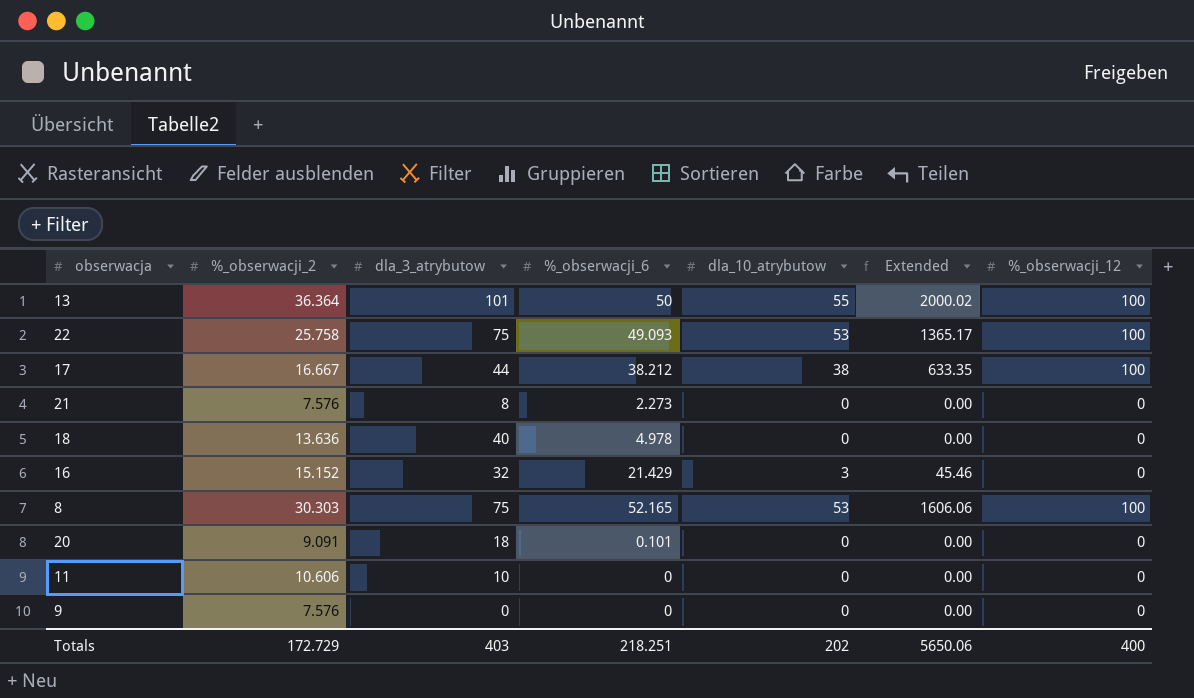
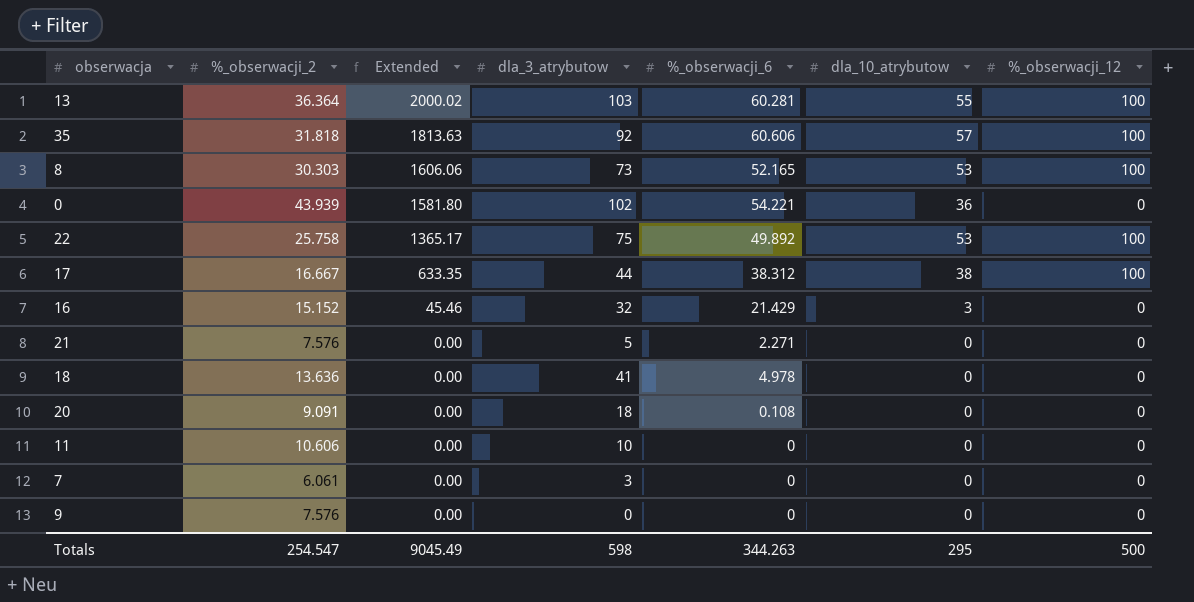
row order: none -> Extended descending
column Extended | position: 6 -> 3
13 | dla_3_atrybutow: 101 -> 103
13 | %_obserwacji_6: 50 -> 60.281
row 35: none -> 31.818 | 1813.63 | 92 | 60.606 | 57 | 100
8 | dla_3_atrybutow: 75 -> 73
row 0: none -> 43.939 | 1581.80 | 102 | 54.221 | 36 | 0
22 | %_obserwacji_6: 49.093 -> 49.892
17 | %_obserwacji_6: 38.212 -> 38.312
21 | dla_3_atrybutow: 8 -> 5
21 | %_obserwacji_6: 2.273 -> 2.271
18 | dla_3_atrybutow: 40 -> 41
20 | %_obserwacji_6: 0.101 -> 0.108
row 7: none -> 6.061 | 0.00 | 3 | 0 | 0 | 0
Totals | %_obserwacji_2: 172.729 -> 254.547
Totals | Extended: 5650.06 -> 9045.49
Totals | dla_3_atrybutow: 403 -> 598
Totals | %_obserwacji_6: 218.251 -> 344.263
Totals | dla_10_atrybutow: 202 -> 295
Totals | %_obserwacji_12: 400 -> 500

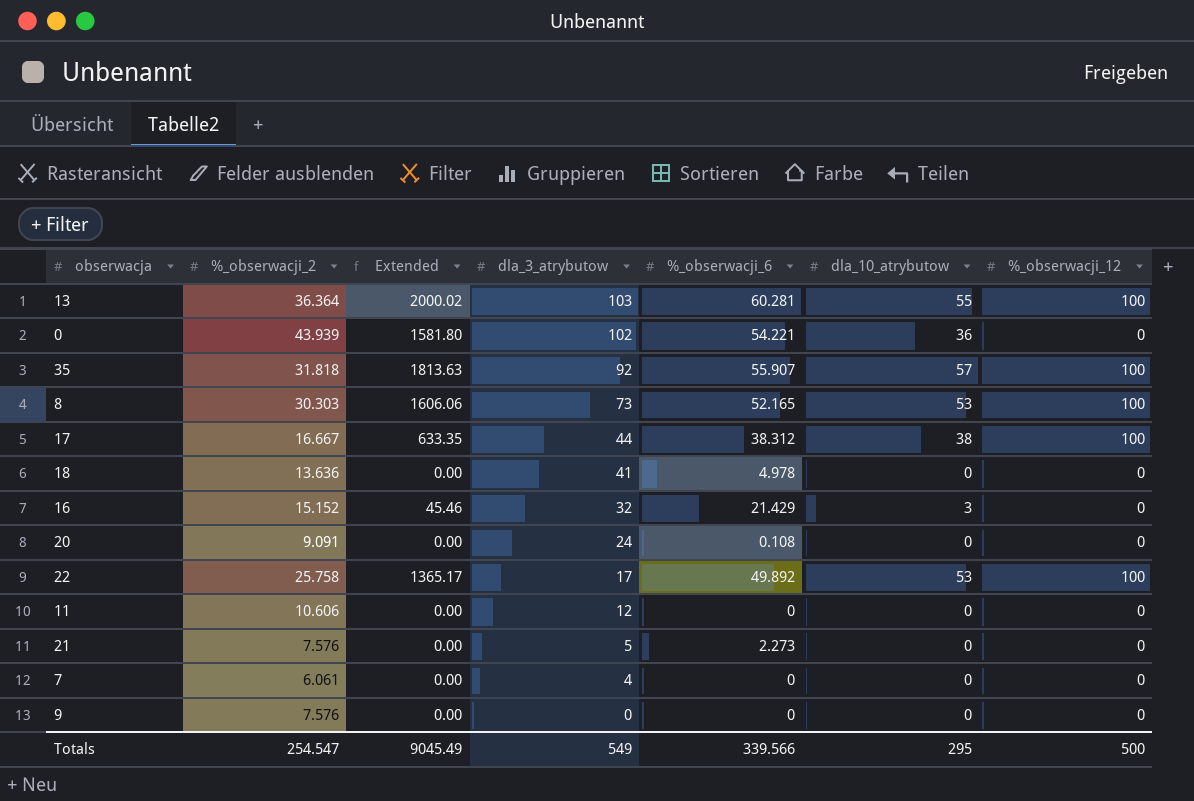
row order: Extended descending -> dla_3_atrybutow descending
35 | %_obserwacji_6: 60.606 -> 55.907
20 | dla_3_atrybutow: 18 -> 24
22 | dla_3_atrybutow: 75 -> 17
11 | dla_3_atrybutow: 10 -> 12
21 | %_obserwacji_6: 2.271 -> 2.273
7 | dla_3_atrybutow: 3 -> 4
Totals | dla_3_atrybutow: 598 -> 549
Totals | %_obserwacji_6: 344.263 -> 339.566

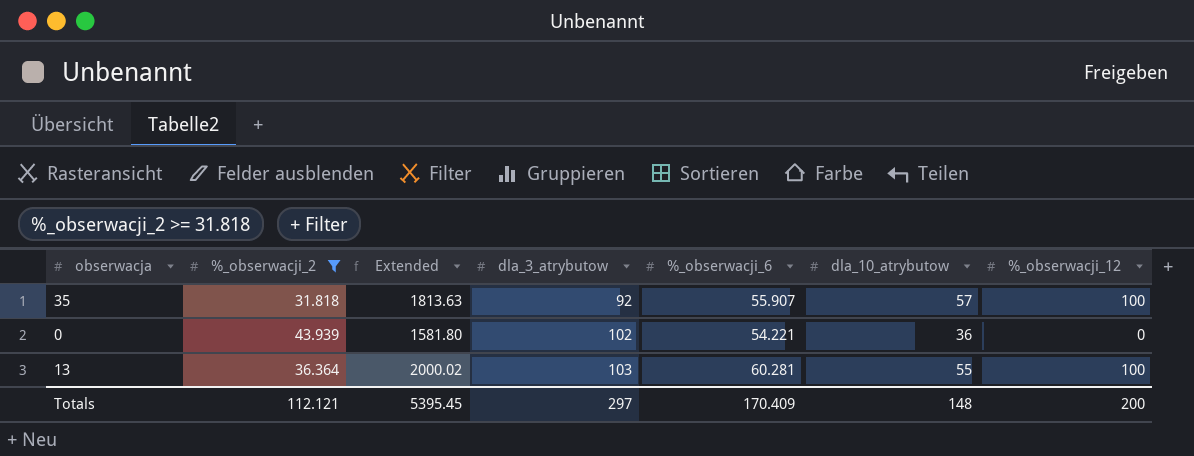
filter: none -> %_obserwacji_2 >= 31.818
row order: dla_3_atrybutow descending -> dla_3_atrybutow ascending
Totals | %_obserwacji_2: 254.547 -> 112.121
Totals | Extended: 9045.49 -> 5395.45
Totals | dla_3_atrybutow: 549 -> 297
Totals | %_obserwacji_6: 339.566 -> 170.409
Totals | dla_10_atrybutow: 295 -> 148
Totals | %_obserwacji_12: 500 -> 200

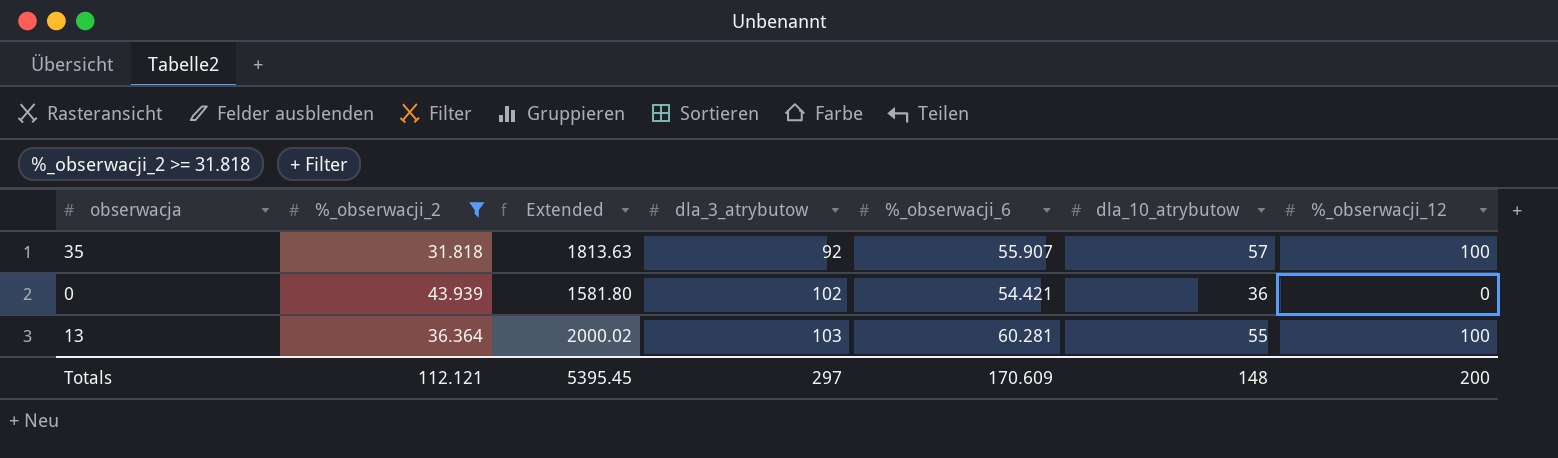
0 | %_obserwacji_6: 54.221 -> 54.421
Totals | %_obserwacji_6: 170.409 -> 170.609

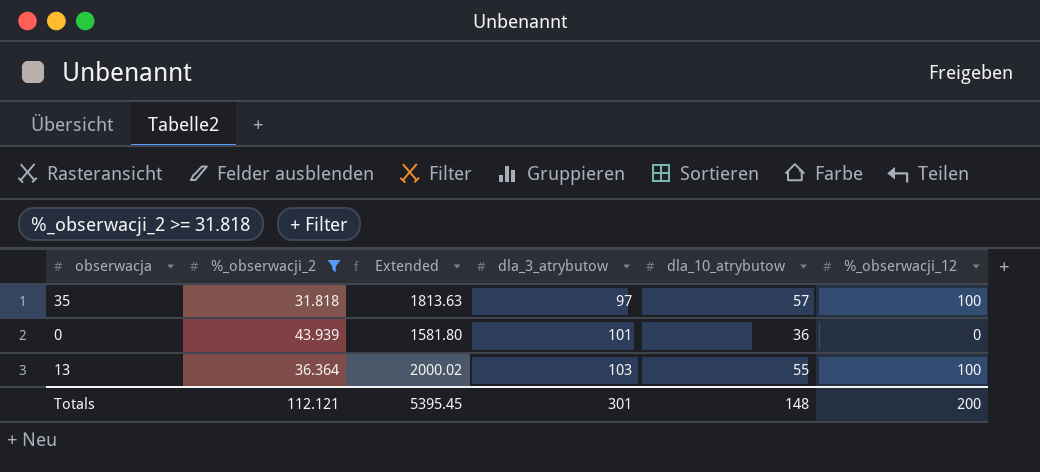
column %_obserwacji_6 | position: 5 -> none
35 | dla_3_atrybutow: 92 -> 97
0 | dla_3_atrybutow: 102 -> 101
Totals | dla_3_atrybutow: 297 -> 301

